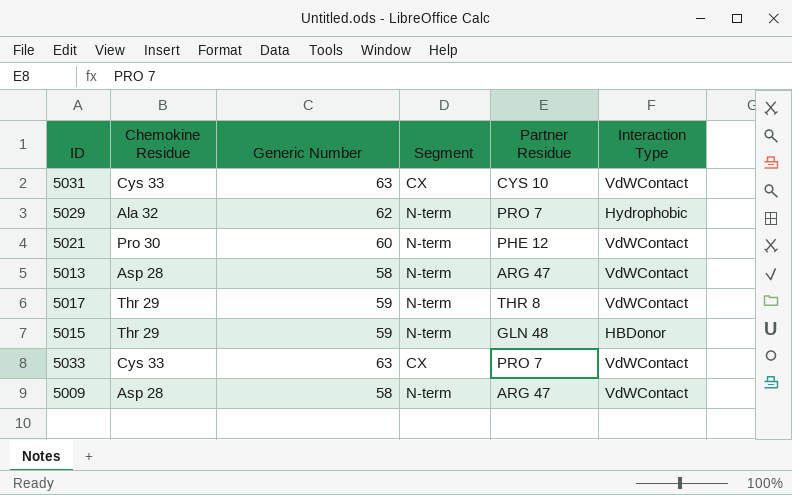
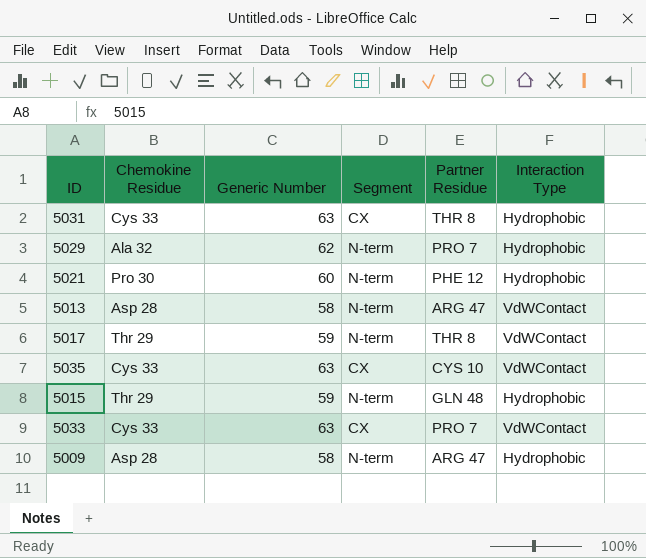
5031 | Partner Residue: CYS 10 -> THR 8
5031 | Interaction Type: VdWContact -> Hydrophobic
5021 | Interaction Type: VdWContact -> Hydrophobic
row 5035: none -> Cys 33 | 63 | CX | CYS 10 | VdWContact
5015 | Interaction Type: HBDonor -> Hydrophobic
5009 | Interaction Type: VdWContact -> Hydrophobic

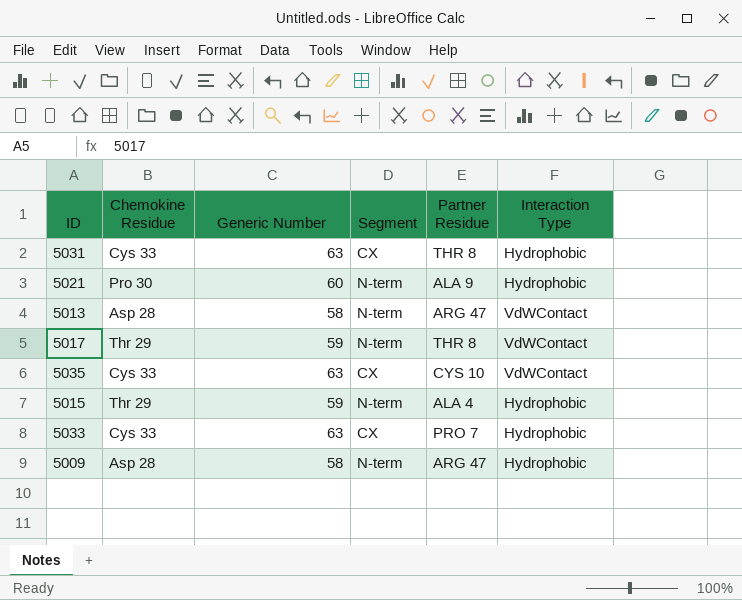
row 5029: Ala 32 | 62 | N-term | PRO 7 | Hydrophobic -> none
5021 | Partner Residue: PHE 12 -> ALA 9
5015 | Partner Residue: GLN 48 -> ALA 4
5033 | Interaction Type: VdWContact -> Hydrophobic

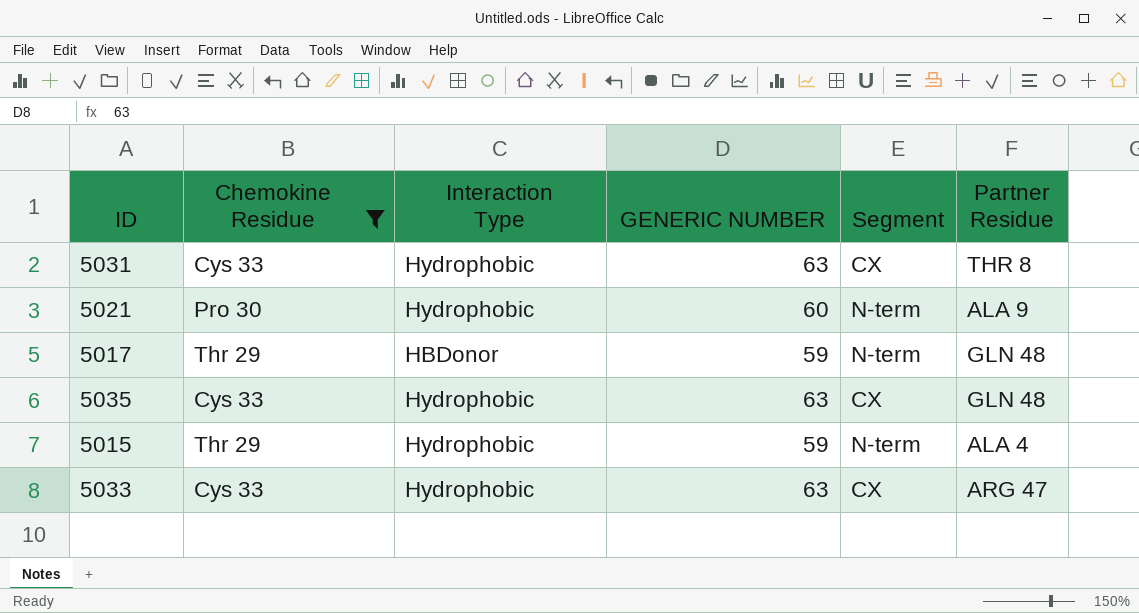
filter: none -> Chemokine Residue != Asp 28
column Interaction Type | position: 6 -> 3
column name: Generic Number -> GENERIC NUMBER
5017 | Interaction Type: VdWContact -> HBDonor
5017 | Partner Residue: THR 8 -> GLN 48
5035 | Interaction Type: VdWContact -> Hydrophobic
5035 | Partner Residue: CYS 10 -> GLN 48
5033 | Partner Residue: PRO 7 -> ARG 47

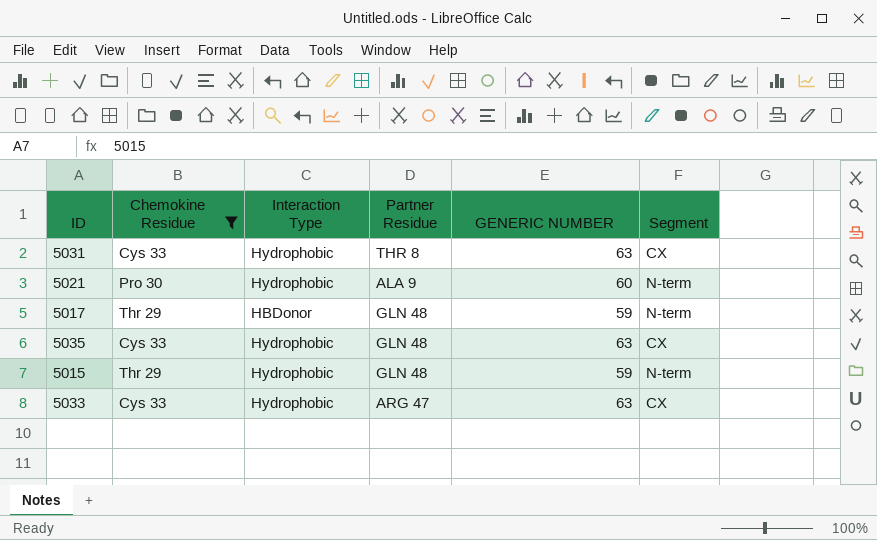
column Partner Residue | position: 6 -> 4
5015 | Partner Residue: ALA 4 -> GLN 48

